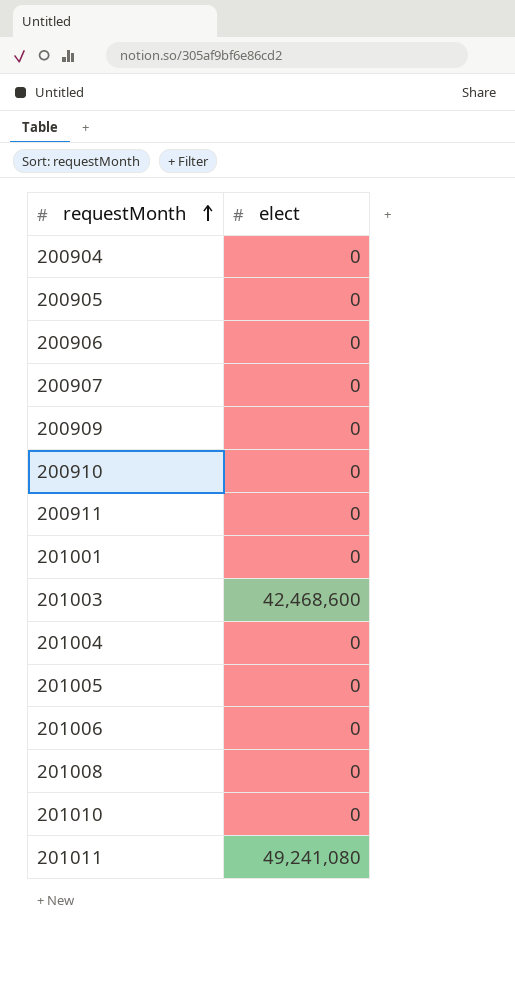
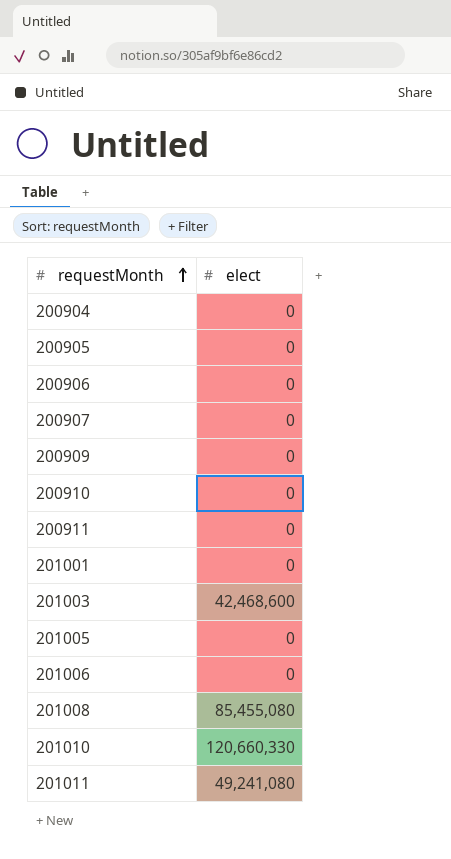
row 201004: 0 -> none
201008 | elect: 0 -> 85,455,080
201010 | elect: 0 -> 120,660,330

